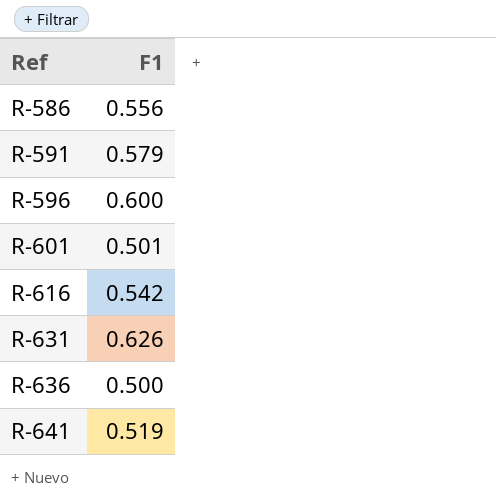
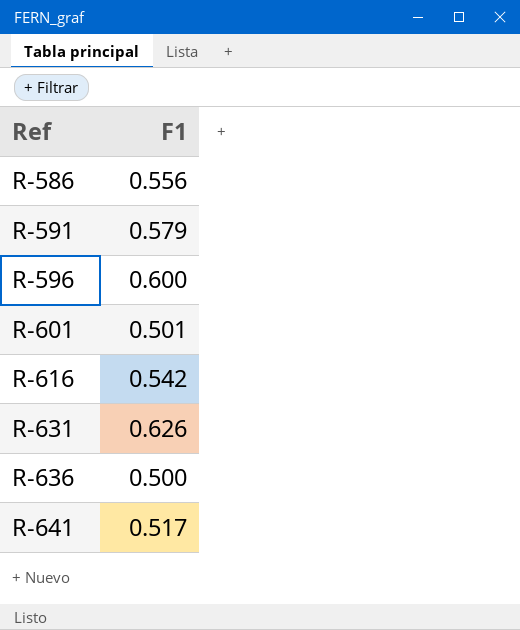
R-641 | F1: 0.519 -> 0.517

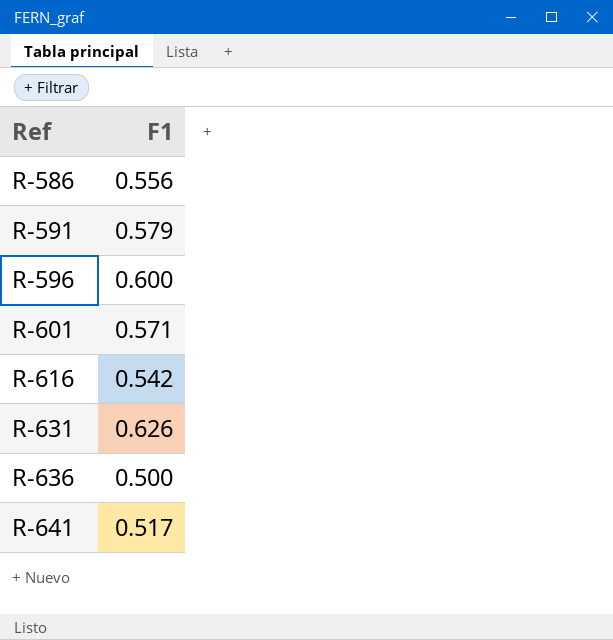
R-601 | F1: 0.501 -> 0.571

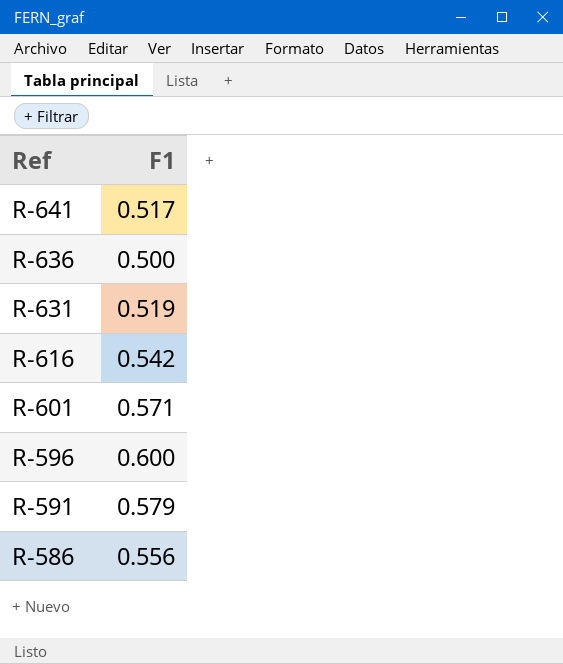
row order: Ref ascending -> Ref descending
R-631 | F1: 0.626 -> 0.519

